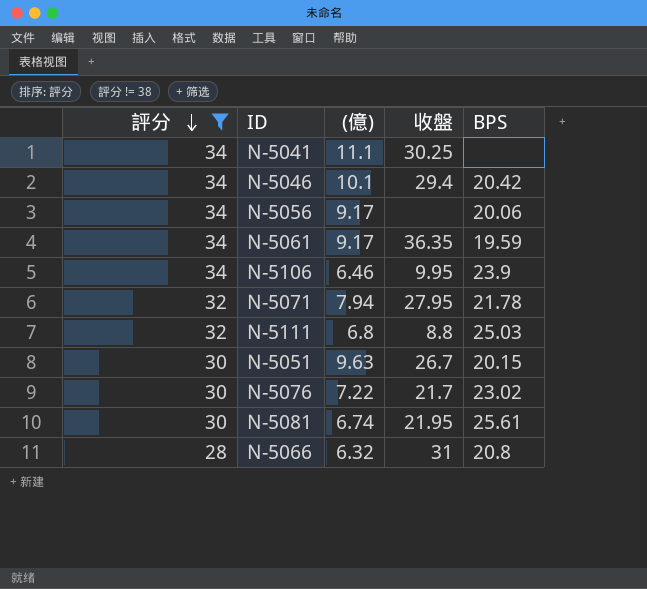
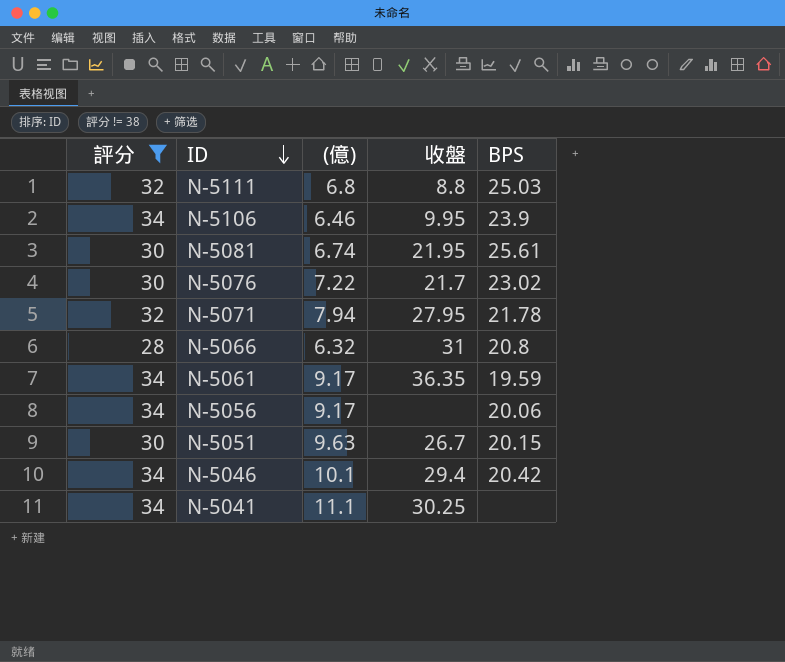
row order: 評分 descending -> ID descending

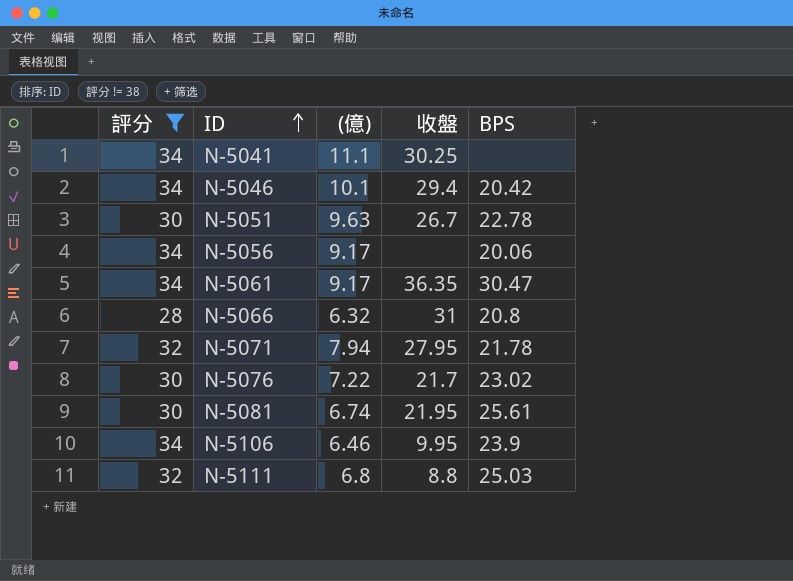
row order: ID descending -> ID ascending
N-5051 | BPS: 20.15 -> 22.78
N-5061 | BPS: 19.59 -> 30.47

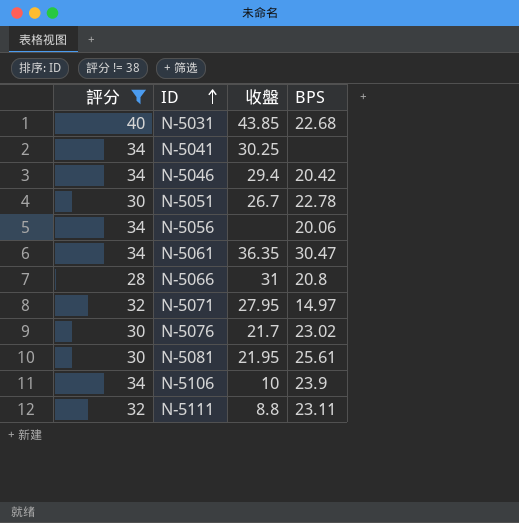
column (億) | position: 3 -> none
row N-5031: none -> 40 | 43.85 | 22.68
N-5071 | BPS: 21.78 -> 14.97
N-5106 | 收盤: 9.95 -> 10
N-5111 | BPS: 25.03 -> 23.11

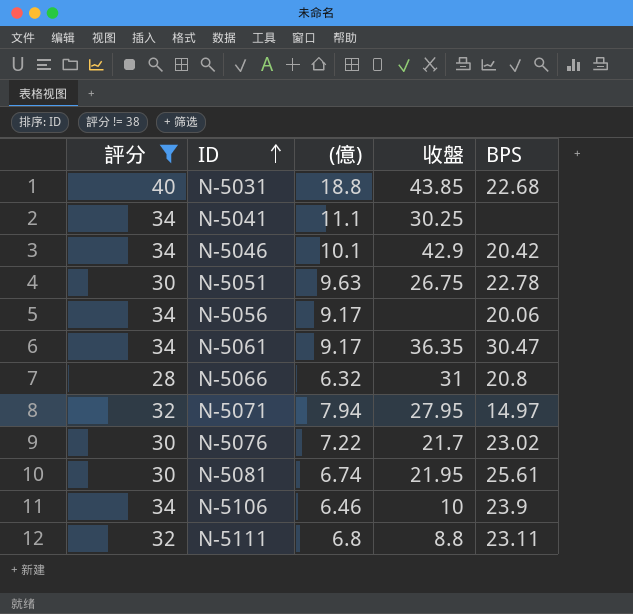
column (億) | position: none -> 3
N-5046 | 收盤: 29.4 -> 42.9
N-5051 | 收盤: 26.7 -> 26.75

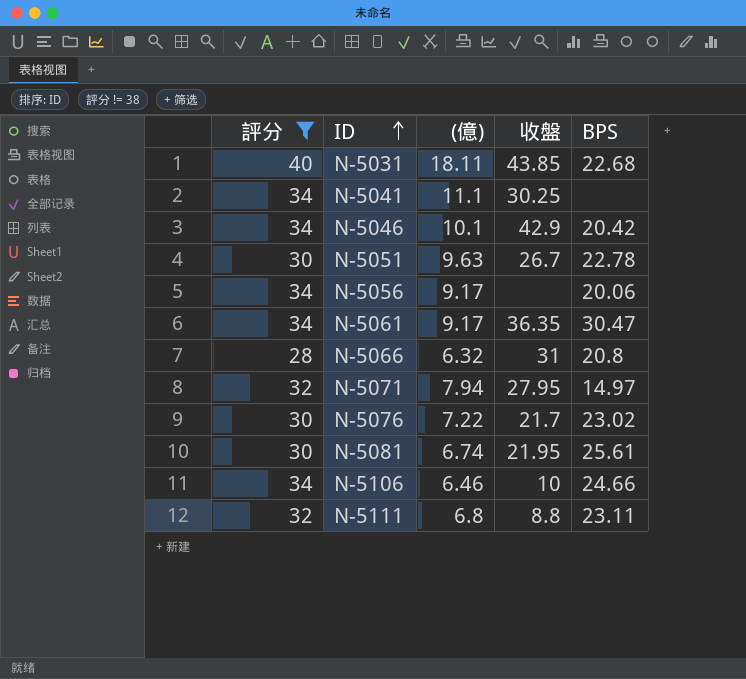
N-5031 | (億): 18.8 -> 18.11
N-5051 | 收盤: 26.75 -> 26.7
N-5106 | BPS: 23.9 -> 24.66

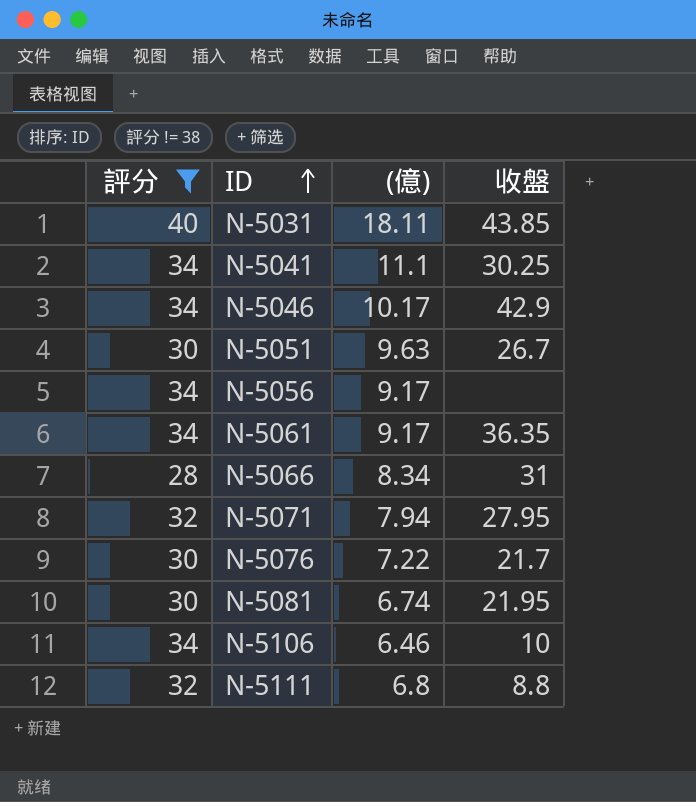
column BPS | position: 5 -> none
N-5046 | (億): 10.1 -> 10.17
N-5066 | (億): 6.32 -> 8.34

